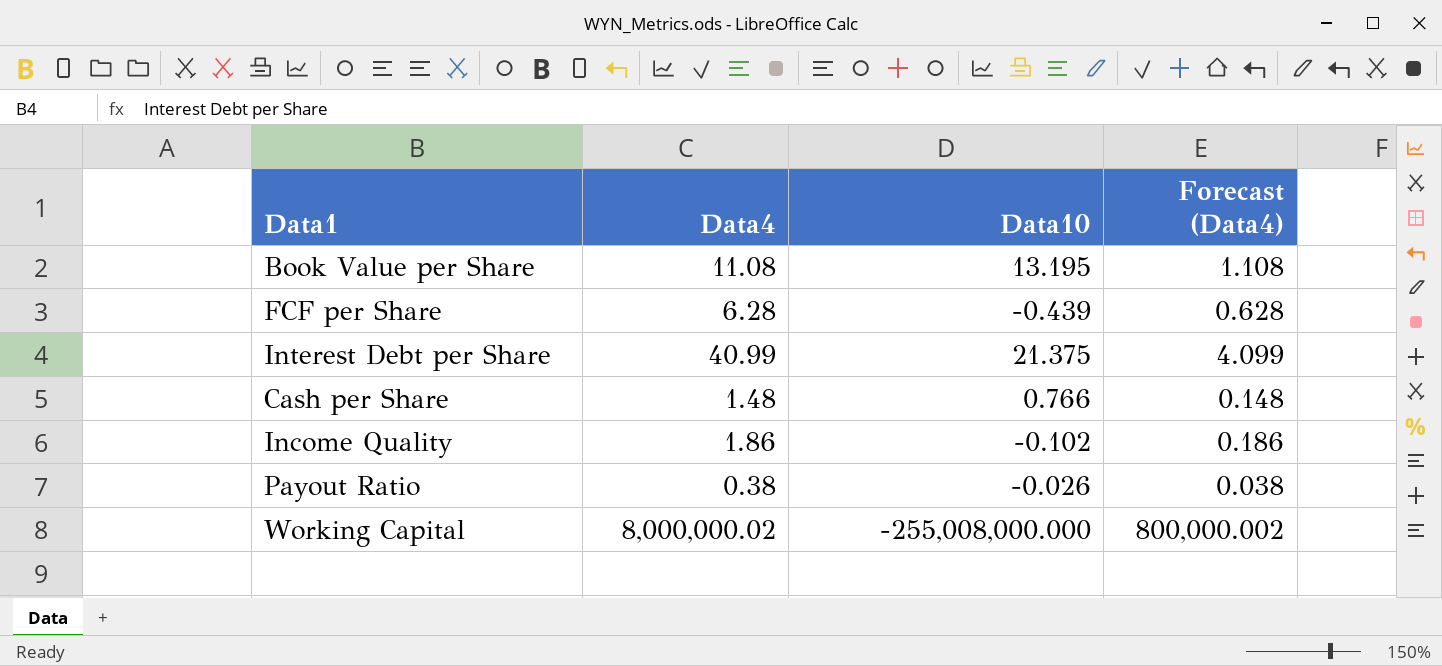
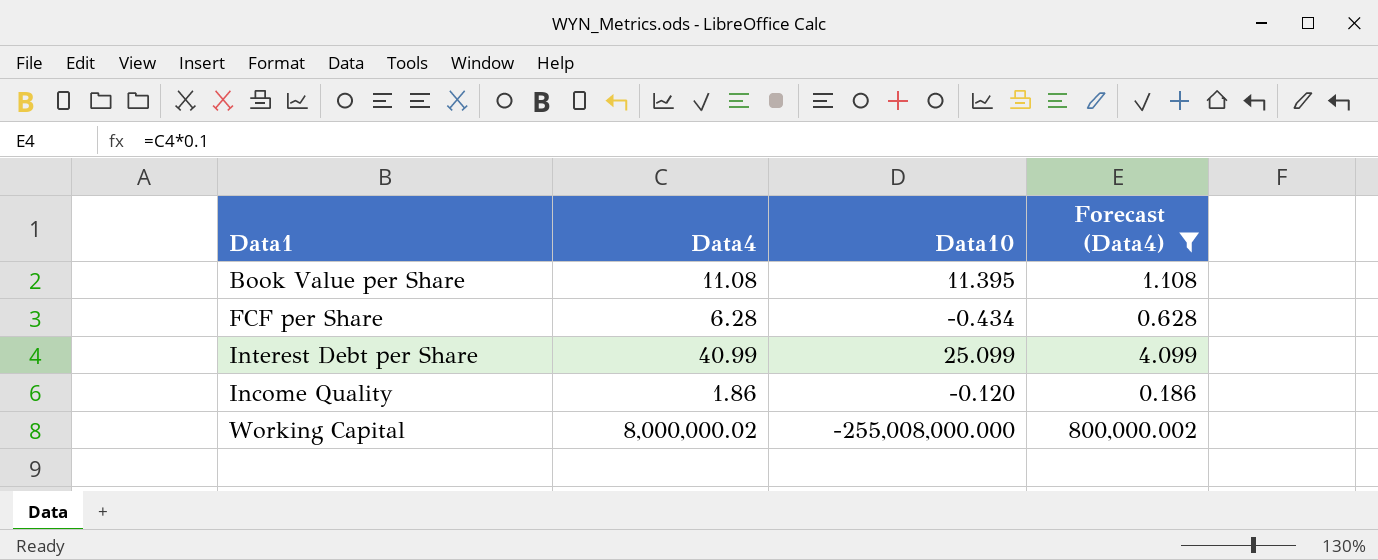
filter: none -> Forecast (Data4) >= 0.186
Book Value per Share | Data10: 13.195 -> 11.395
FCF per Share | Data10: -0.439 -> -0.434
Interest Debt per Share | Data10: 21.375 -> 25.099
Income Quality | Data10: -0.102 -> -0.120

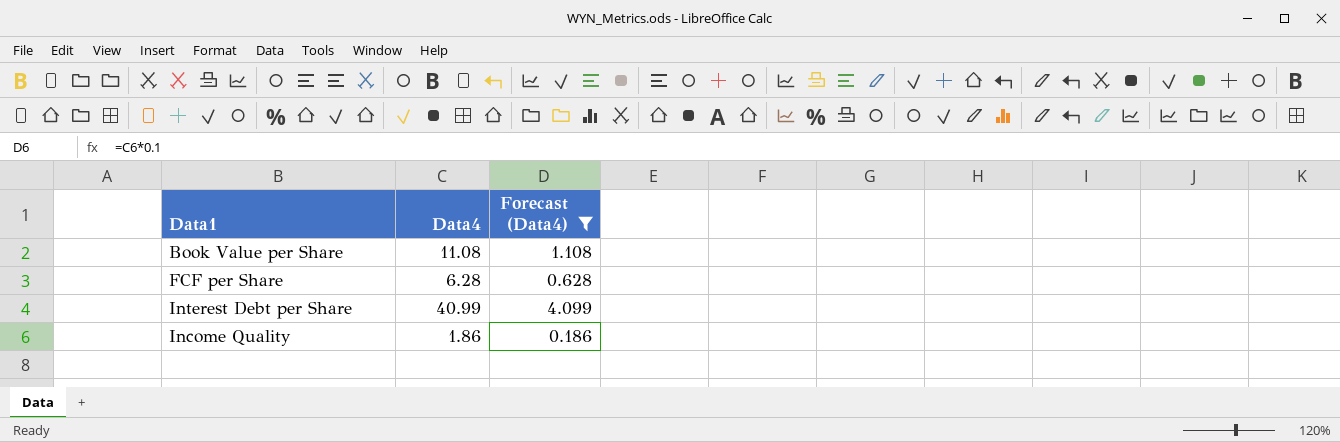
column Data10 | position: 3 -> none
row Working Capital: 8,000,000.02 | -255,008,000.000 | 800,000.002 -> none

